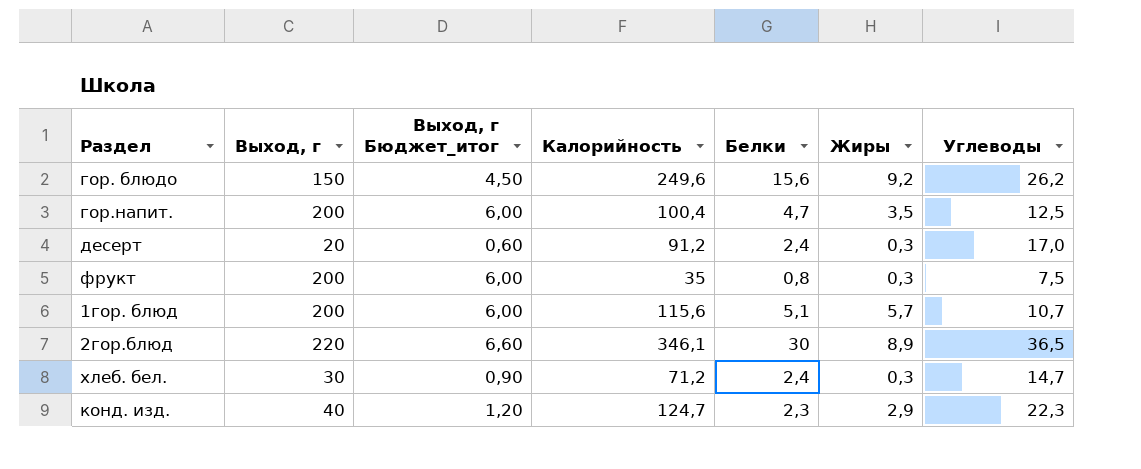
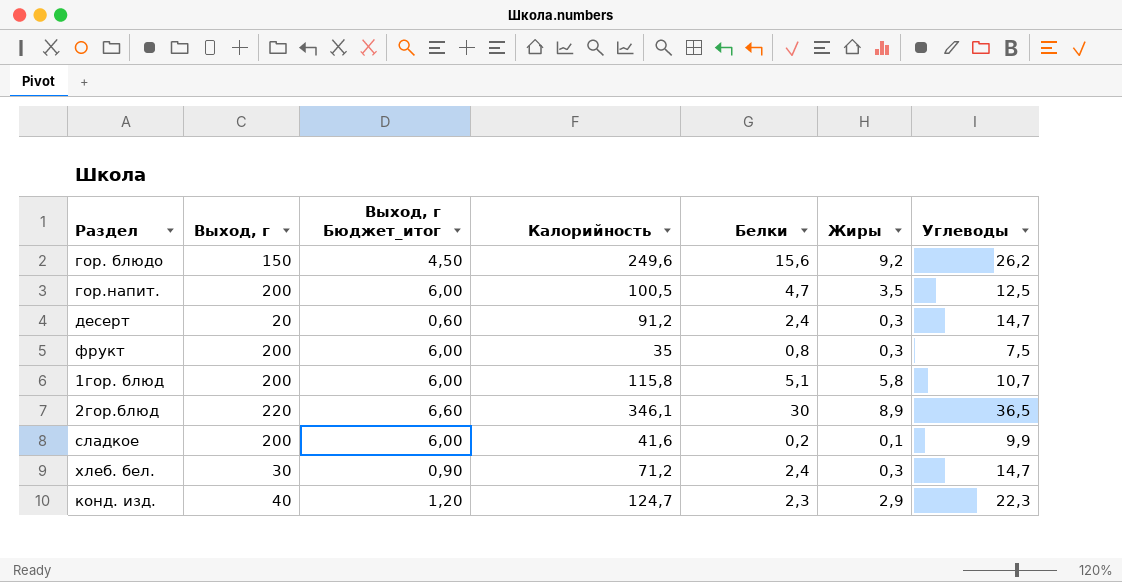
гор.напит. | Калорийность: 100,4 -> 100,5
десерт | Углеводы: 17,0 -> 14,7
1гор. блюд | Калорийность: 115,6 -> 115,8
1гор. блюд | Жиры: 5,7 -> 5,8
row сладкое: none -> 200 | 6,00 | 41,6 | 0,2 | 0,1 | 9,9

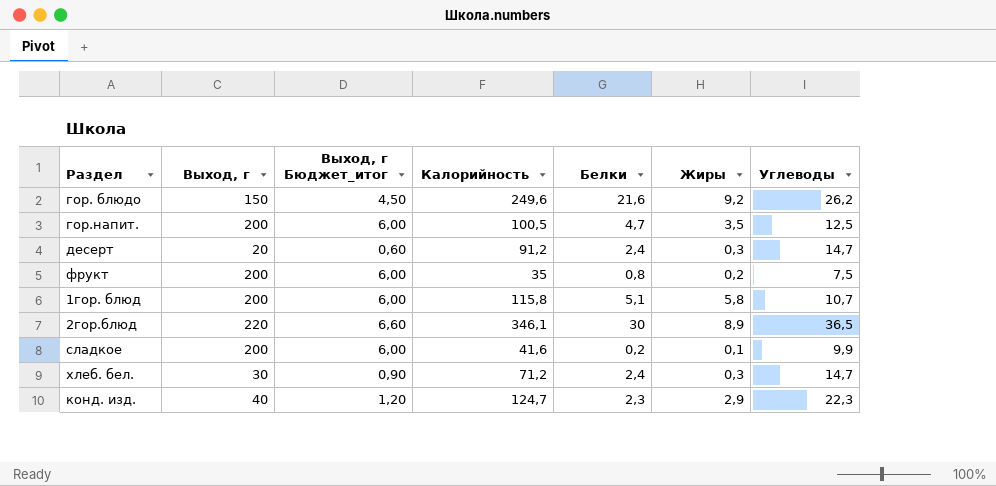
гор. блюдо | Белки: 15,6 -> 21,6
фрукт | Жиры: 0,3 -> 0,2

